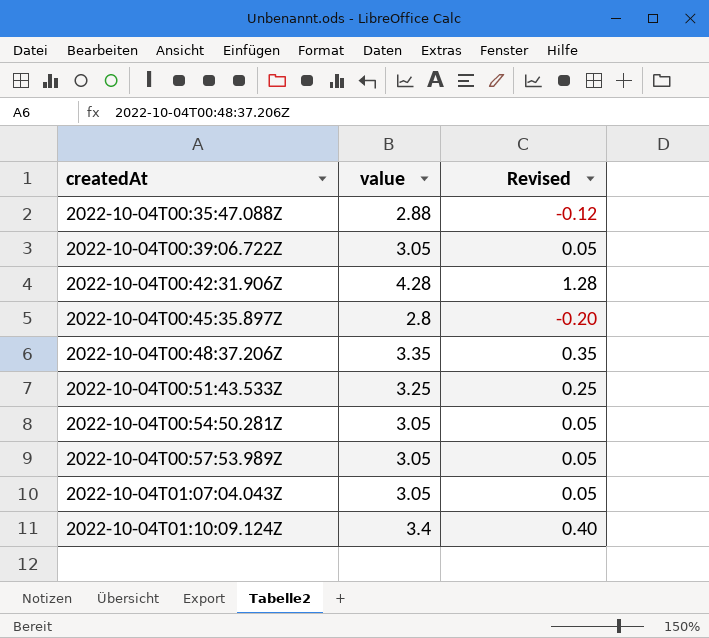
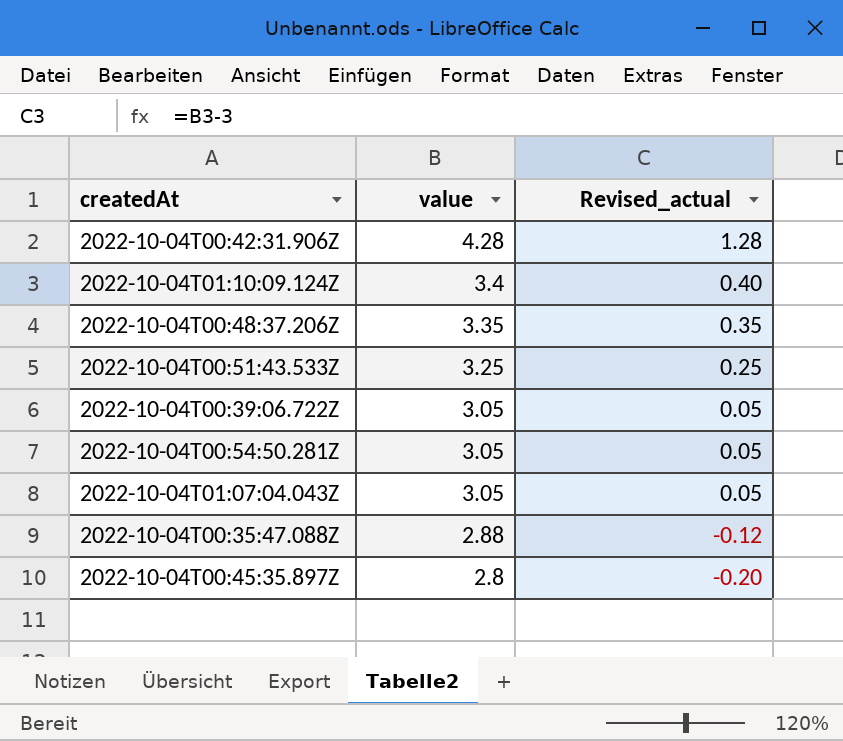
row order: createdAt ascending -> value descending
column name: Revised -> Revised_actual
row 2022-10-04T00:57:53.989Z: 3.05 | 0.05 -> none

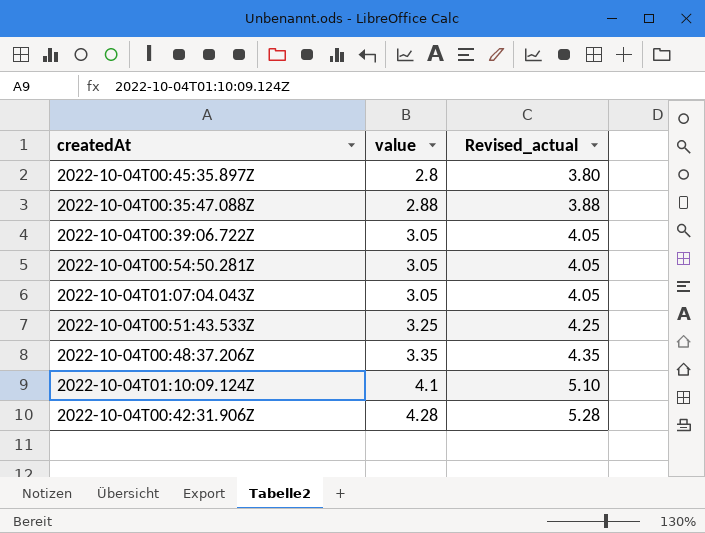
row order: value descending -> value ascending
column Revised_actual | formula: [value] - 3 -> [value] + 1
2022-10-04T01:10:09.124Z | value: 3.4 -> 4.1

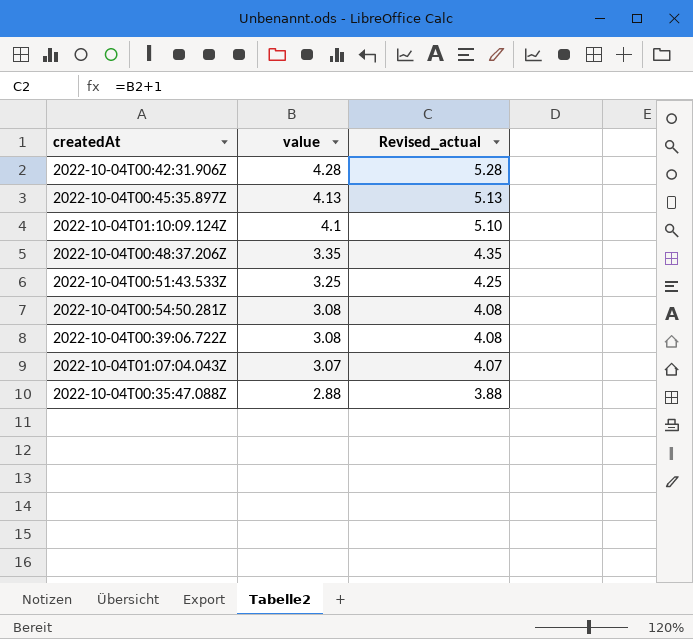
row order: value ascending -> value descending
2022-10-04T00:45:35.897Z | value: 2.8 -> 4.13
2022-10-04T00:45:35.897Z | Revised_actual: 3.80 -> 5.13
2022-10-04T00:54:50.281Z | value: 3.05 -> 3.08
2022-10-04T00:54:50.281Z | Revised_actual: 4.05 -> 4.08
2022-10-04T00:39:06.722Z | value: 3.05 -> 3.08
2022-10-04T00:39:06.722Z | Revised_actual: 4.05 -> 4.08
2022-10-04T01:07:04.043Z | value: 3.05 -> 3.07
2022-10-04T01:07:04.043Z | Revised_actual: 4.05 -> 4.07

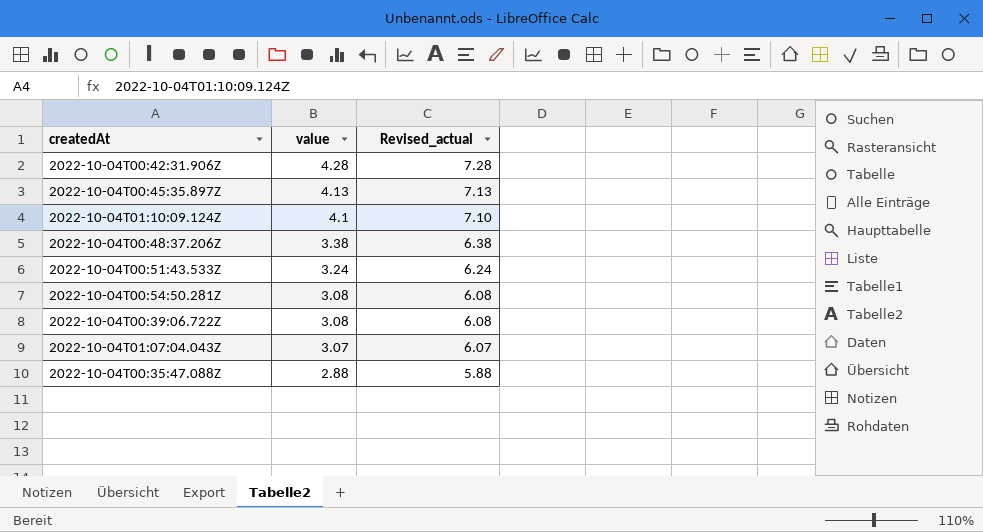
column Revised_actual | formula: [value] + 1 -> [value] + 3
2022-10-04T00:48:37.206Z | value: 3.35 -> 3.38
2022-10-04T00:51:43.533Z | value: 3.25 -> 3.24

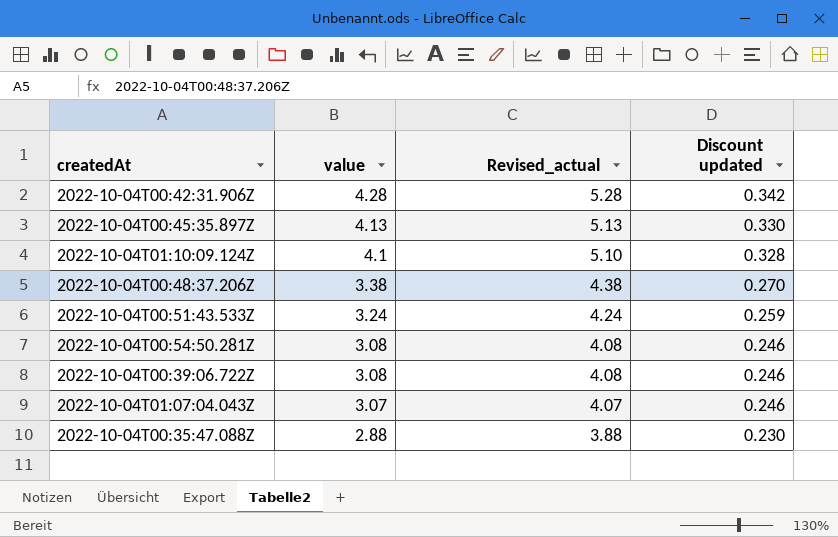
column Revised_actual | formula: [value] + 3 -> [value] + 1
column Discount updated | formula: none -> [value] * 0.08

